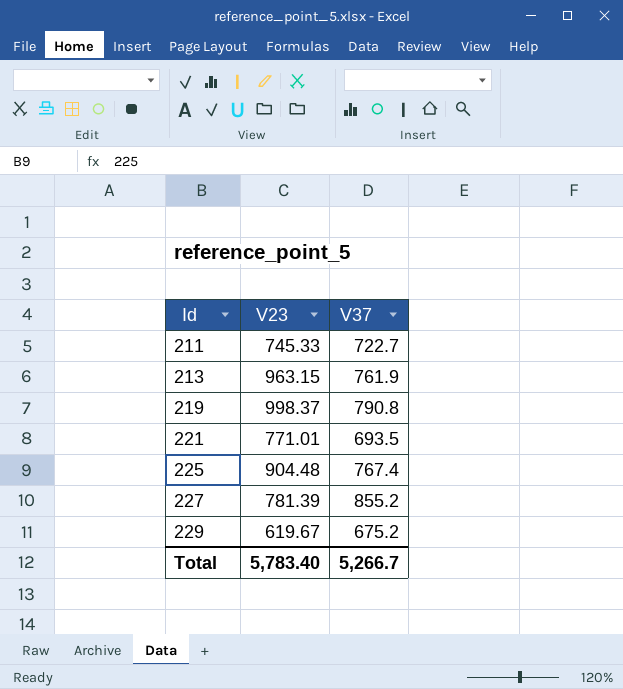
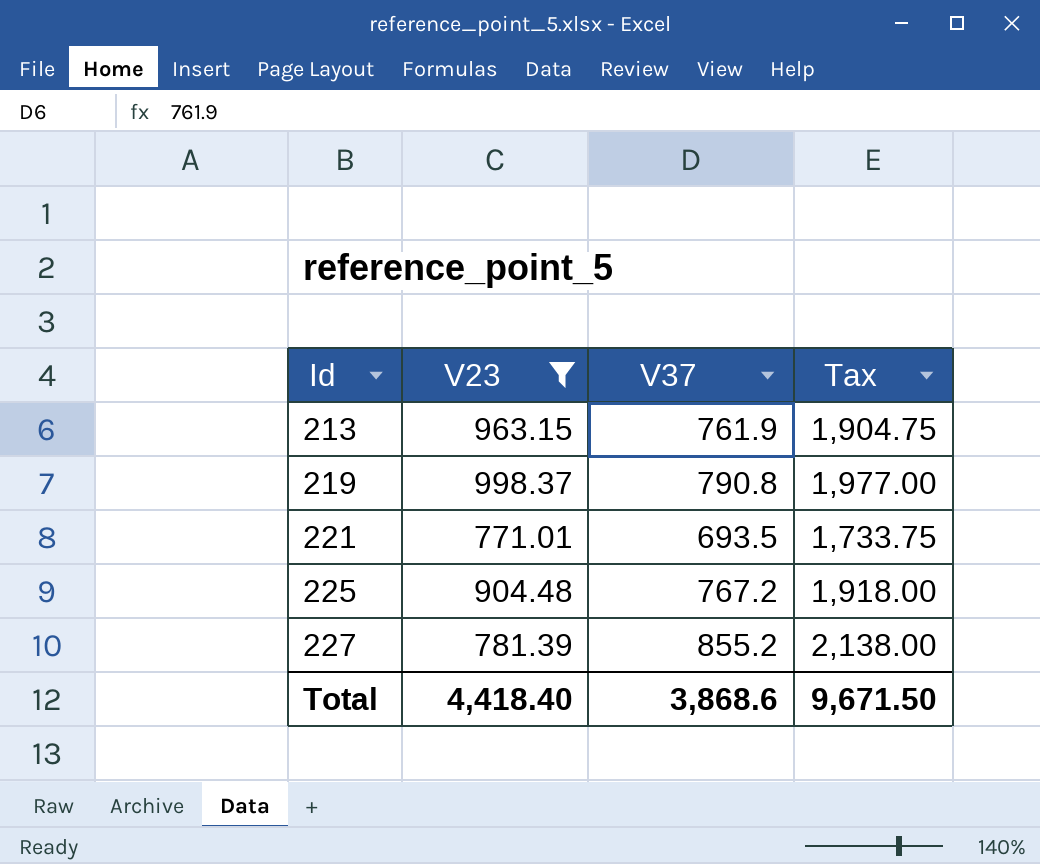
filter: none -> V23 >= 771.01
column Tax | formula: none -> [V37] * 2.5
225 | V37: 767.4 -> 767.2
Total | V23: 5,783.40 -> 4,418.40
Total | V37: 5,266.7 -> 3,868.6

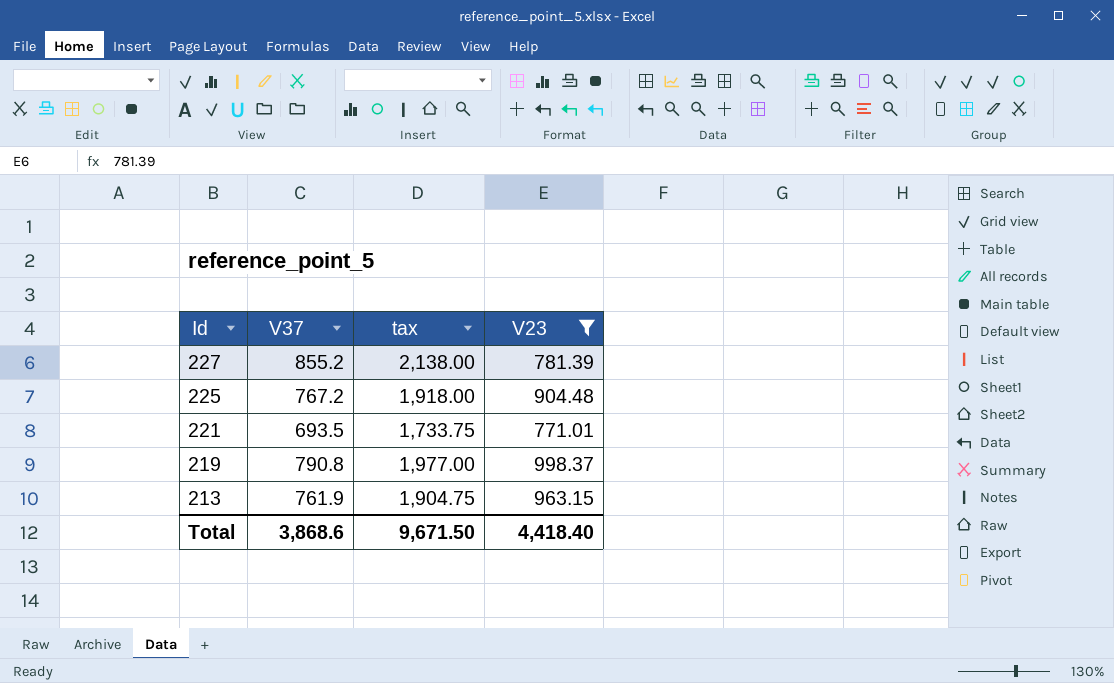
row order: Id ascending -> Id descending
column name: Tax -> tax
column V23 | position: 2 -> 4

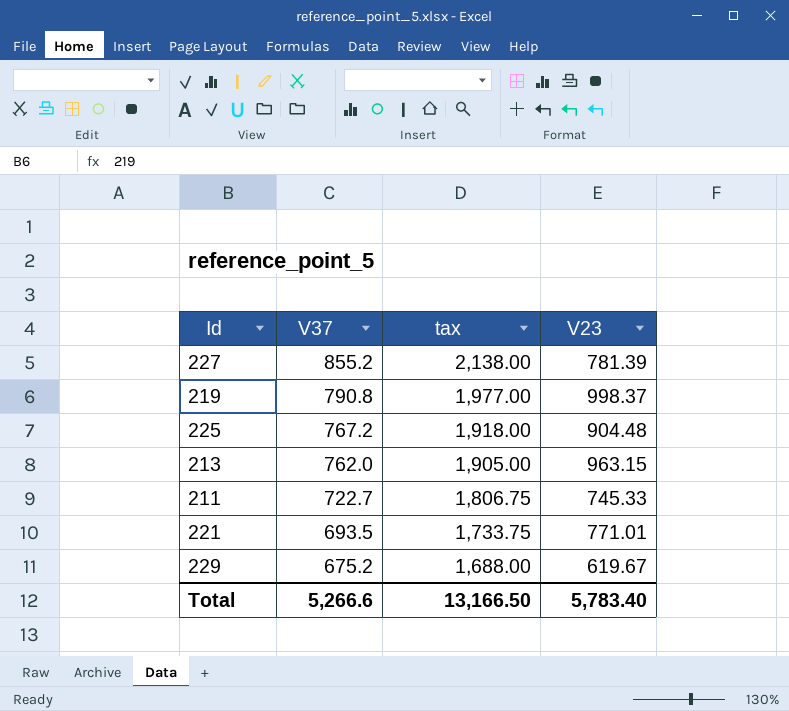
filter: V23 >= 771.01 -> none
row order: Id descending -> V37 descending
213 | V37: 761.9 -> 762.0
213 | tax: 1,904.75 -> 1,905.00
Total | V37: 3,868.6 -> 5,266.6
Total | tax: 9,671.50 -> 13,166.50
Total | V23: 4,418.40 -> 5,783.40

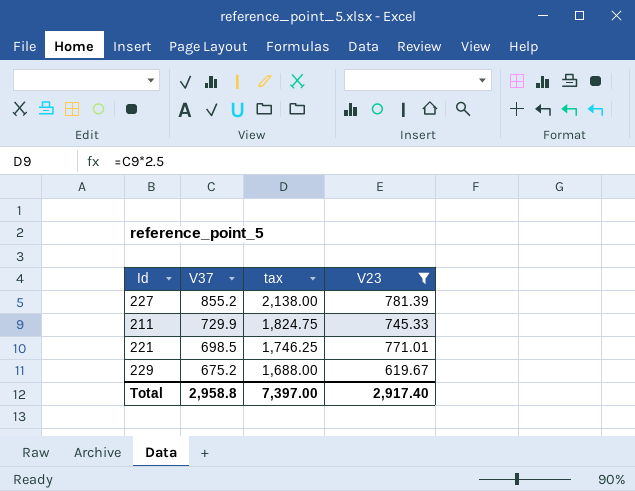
filter: none -> V23 <= 781.39
211 | V37: 722.7 -> 729.9
211 | tax: 1,806.75 -> 1,824.75
221 | V37: 693.5 -> 698.5
221 | tax: 1,733.75 -> 1,746.25
Total | V37: 5,266.6 -> 2,958.8
Total | tax: 13,166.50 -> 7,397.00
Total | V23: 5,783.40 -> 2,917.40

